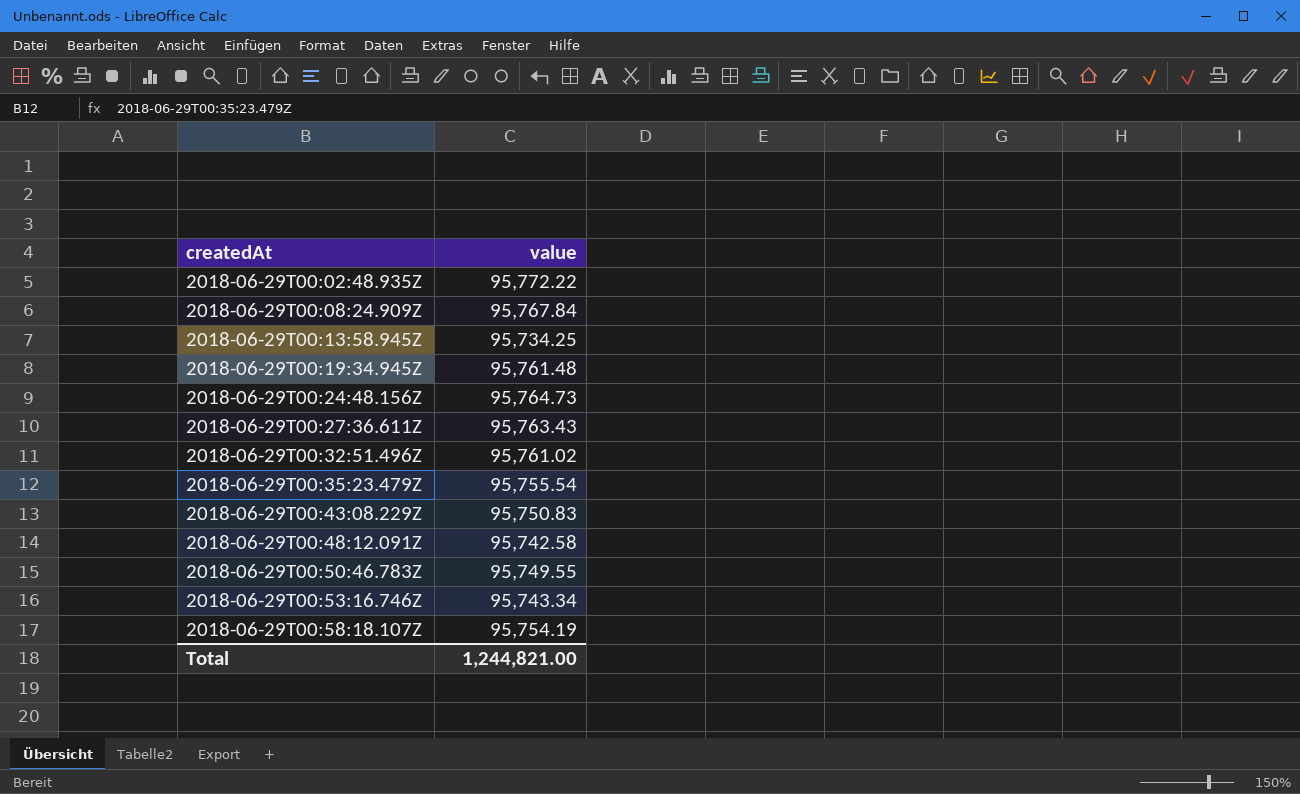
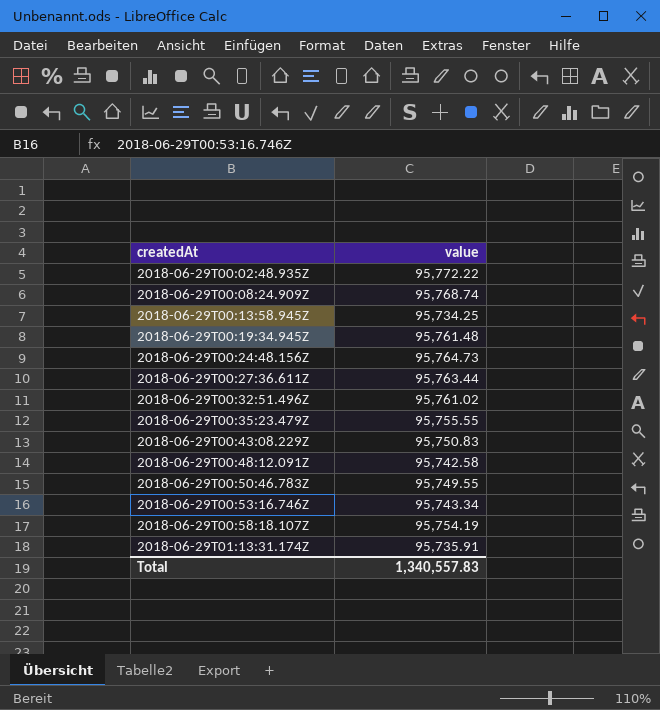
2018-06-29T00:08:24.909Z | value: 95,767.84 -> 95,768.74
2018-06-29T00:27:36.611Z | value: 95,763.43 -> 95,763.44
2018-06-29T00:35:23.479Z | value: 95,755.54 -> 95,755.55
row 2018-06-29T01:13:31.174Z: none -> 95,735.91
Total | value: 1,244,821.00 -> 1,340,557.83

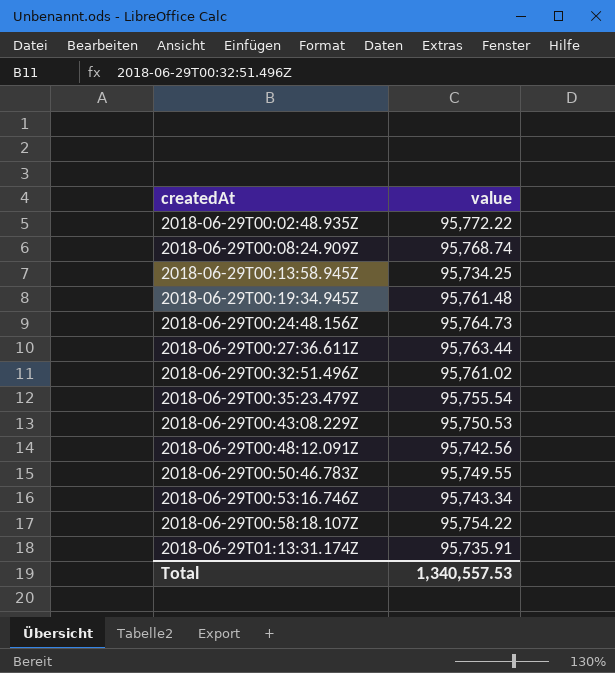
2018-06-29T00:35:23.479Z | value: 95,755.55 -> 95,755.54
2018-06-29T00:43:08.229Z | value: 95,750.83 -> 95,750.53
2018-06-29T00:48:12.091Z | value: 95,742.58 -> 95,742.56
2018-06-29T00:58:18.107Z | value: 95,754.19 -> 95,754.22
Total | value: 1,340,557.83 -> 1,340,557.53

